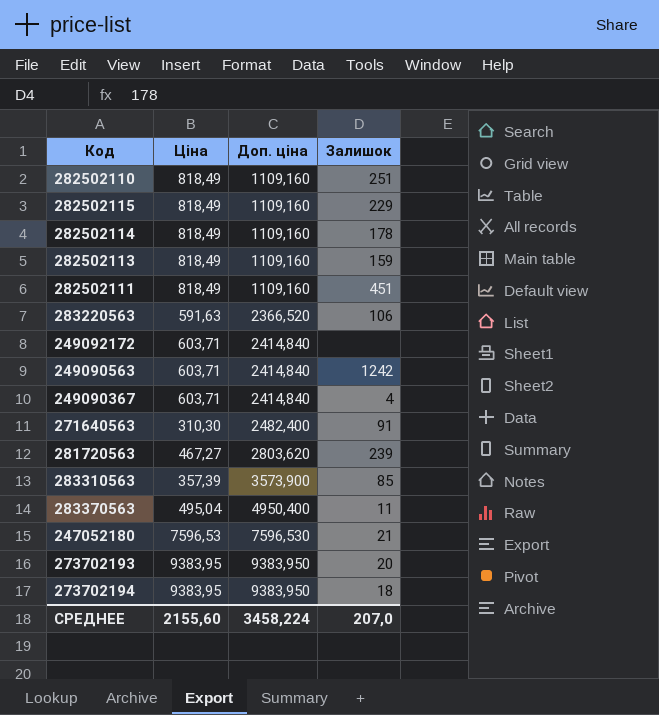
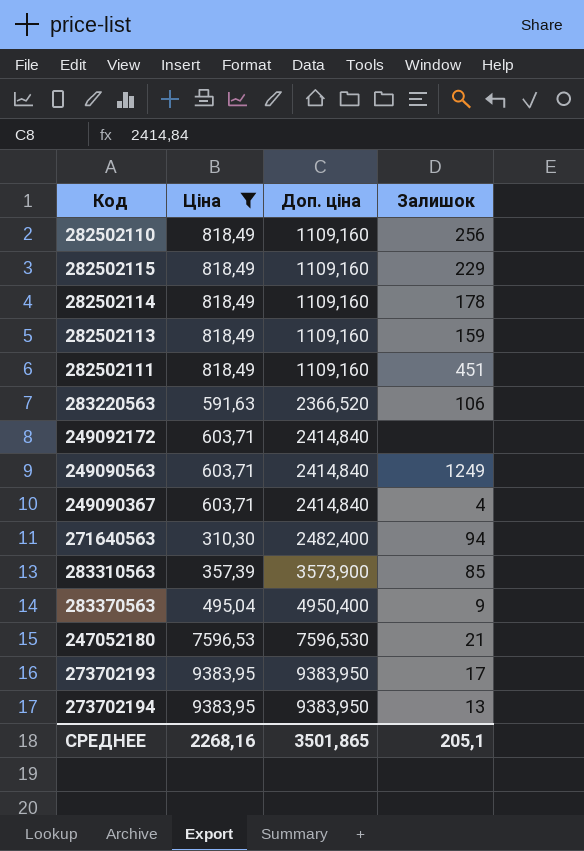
filter: none -> Ціна != 467,27
282502110 | Залишок: 251 -> 256
249090563 | Залишок: 1242 -> 1249
271640563 | Залишок: 91 -> 94
283370563 | Залишок: 11 -> 9
273702193 | Залишок: 20 -> 17
273702194 | Залишок: 18 -> 13
СРЕДНЕЕ | Ціна: 2155,60 -> 2268,16
СРЕДНЕЕ | Доп. ціна: 3458,224 -> 3501,865
СРЕДНЕЕ | Залишок: 207,0 -> 205,1

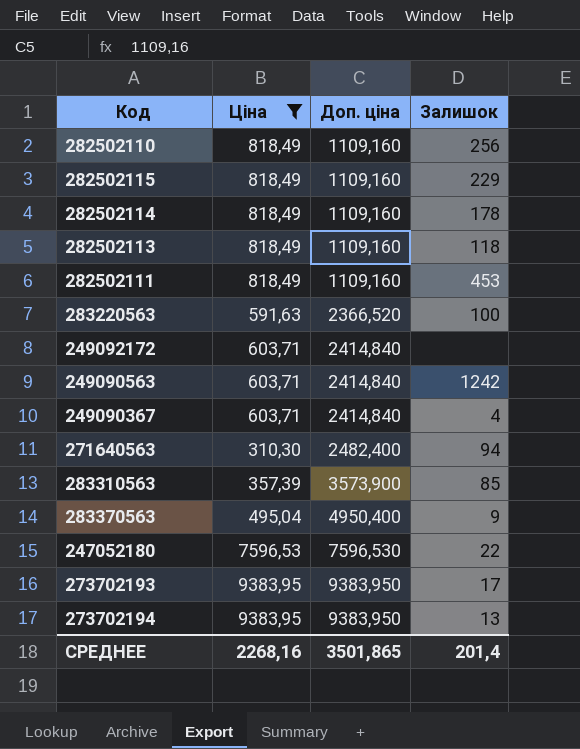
282502113 | Залишок: 159 -> 118
282502111 | Залишок: 451 -> 453
283220563 | Залишок: 106 -> 100
249090563 | Залишок: 1249 -> 1242
247052180 | Залишок: 21 -> 22
СРЕДНЕЕ | Залишок: 205,1 -> 201,4

